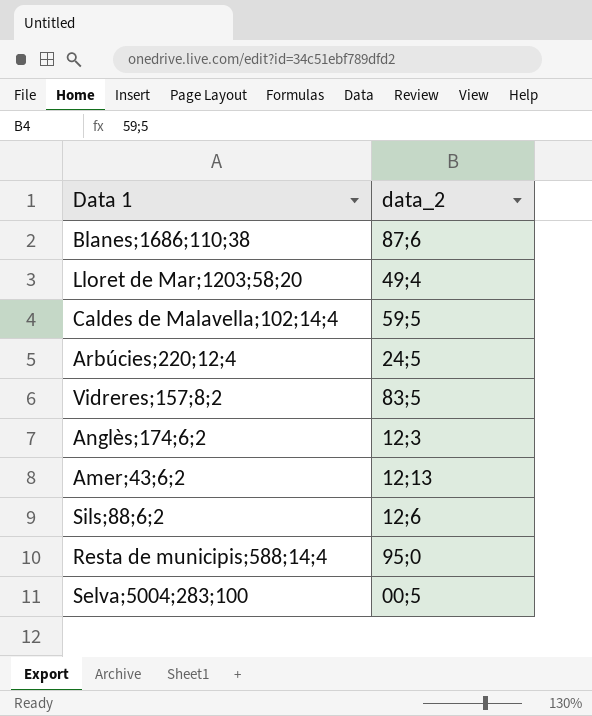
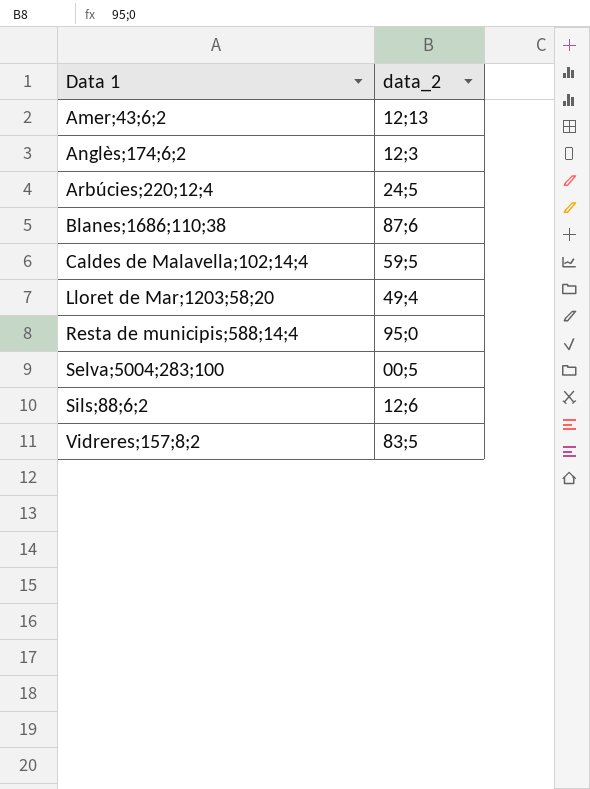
row order: none -> Data 1 ascending

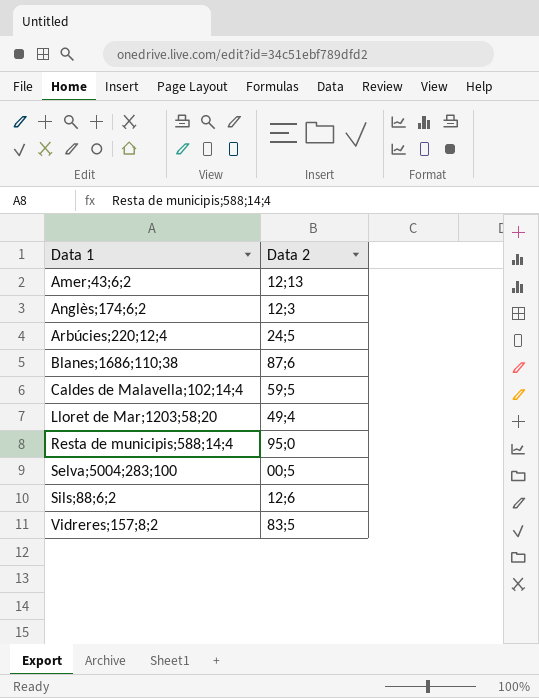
column name: data_2 -> Data 2

